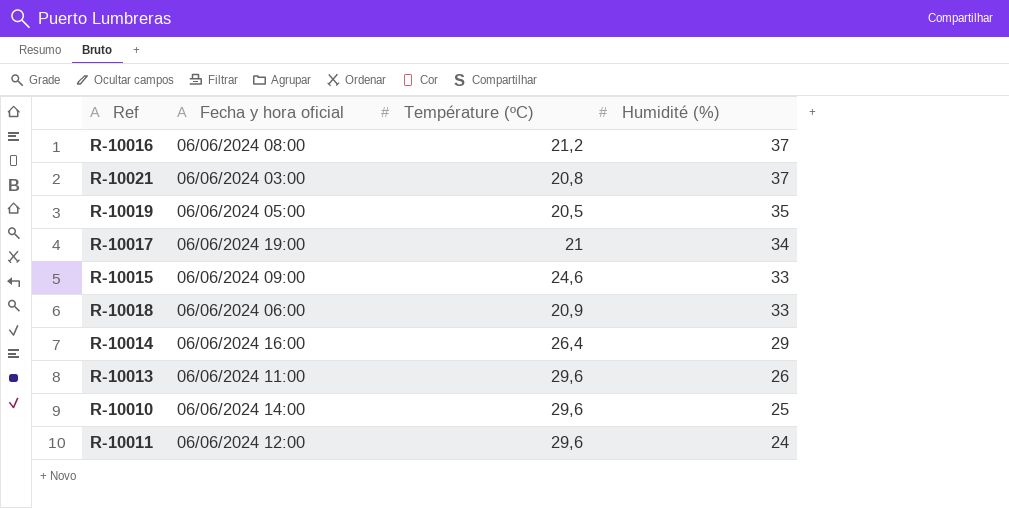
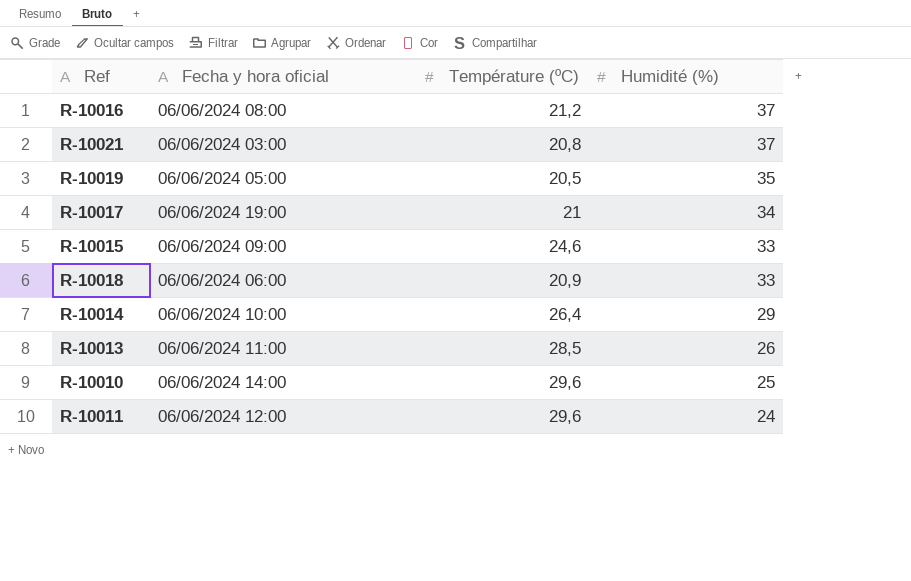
R-10014 | Fecha y hora oficial: 06/06/2024 16:00 -> 06/06/2024 10:00
R-10013 | Température (ºC): 29,6 -> 28,5

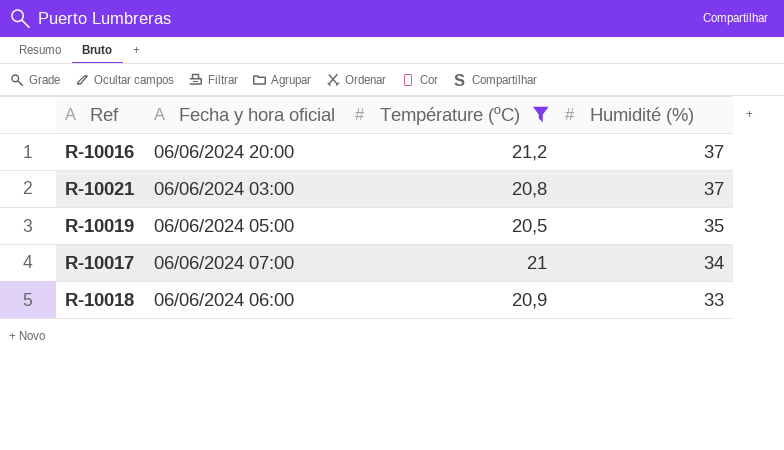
filter: none -> Température (ºC) <= 21,2
R-10016 | Fecha y hora oficial: 06/06/2024 08:00 -> 06/06/2024 20:00
R-10017 | Fecha y hora oficial: 06/06/2024 19:00 -> 06/06/2024 07:00

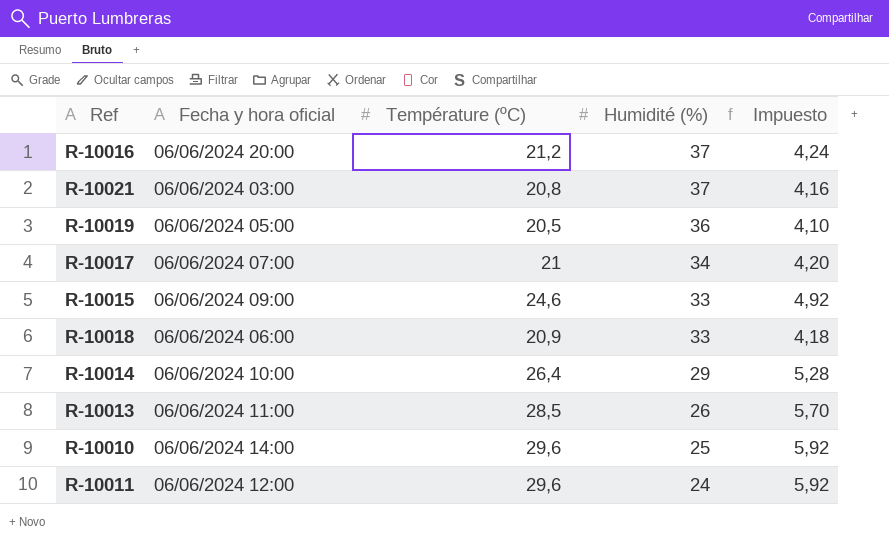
filter: Température (ºC) <= 21,2 -> none
column Impuesto | formula: none -> [Température (ºC)] * 0,2
R-10019 | Humidité (%): 35 -> 36

